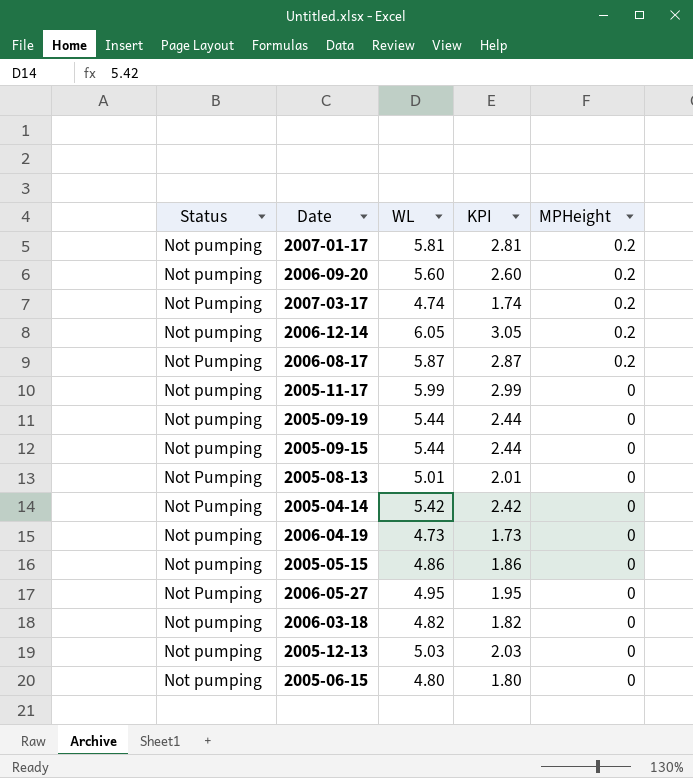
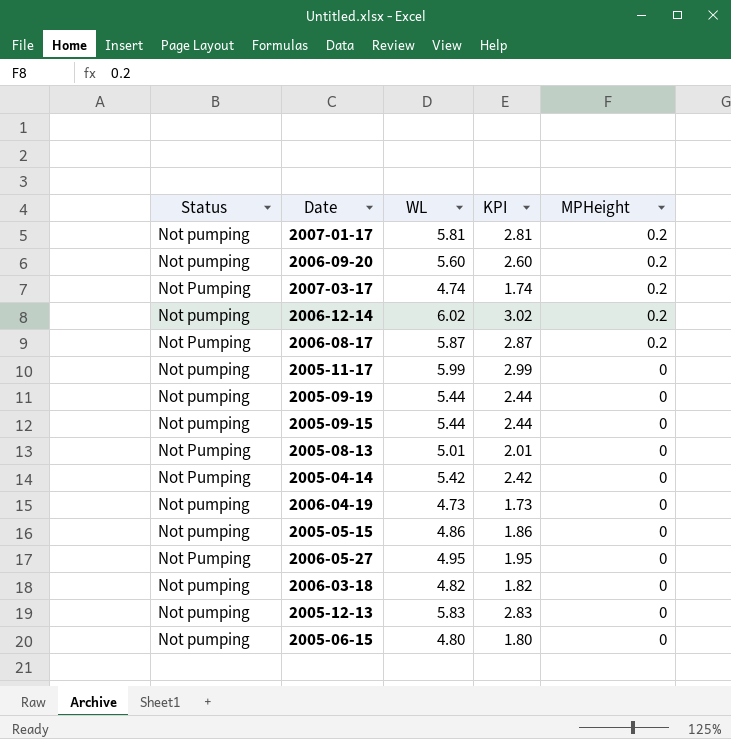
2006-12-14 | WL: 6.05 -> 6.02
2006-12-14 | KPI: 3.05 -> 3.02
2005-12-13 | WL: 5.03 -> 5.83
2005-12-13 | KPI: 2.03 -> 2.83

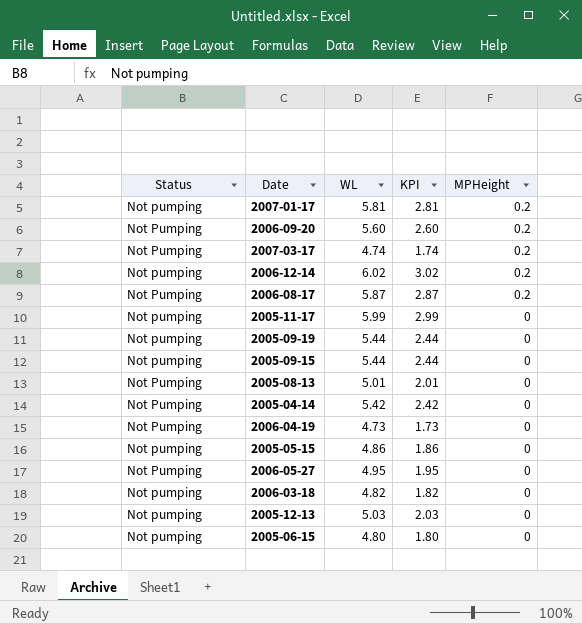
2006-09-20 | Status: Not pumping -> Not Pumping
2006-04-19 | Status: Not pumping -> Not Pumping
2005-12-13 | WL: 5.83 -> 5.03
2005-12-13 | KPI: 2.83 -> 2.03

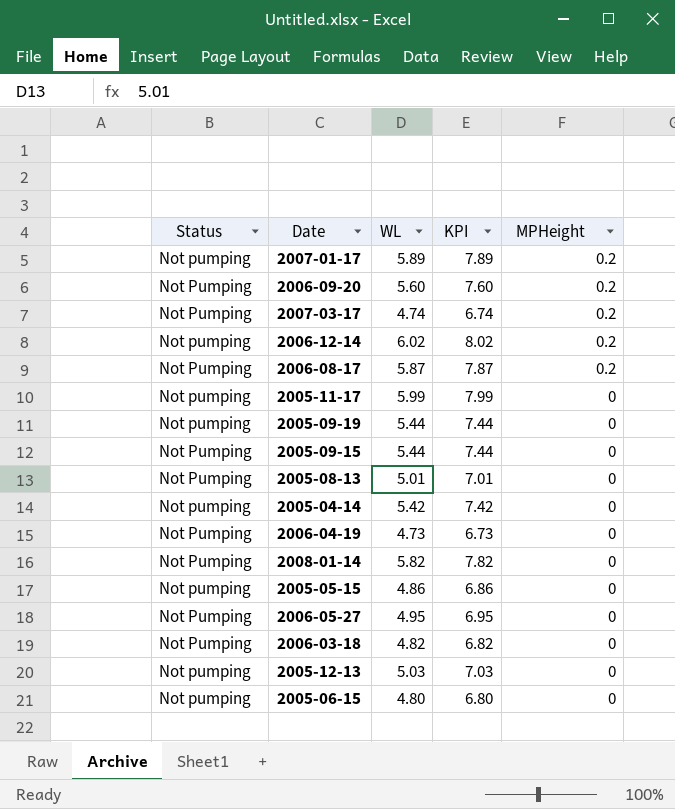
column KPI | formula: [WL] - 3 -> [WL] + 2
2007-01-17 | WL: 5.81 -> 5.89
2005-09-15 | Status: Not pumping -> Not Pumping
2005-04-14 | Status: Not Pumping -> Not pumping
row 2008-01-14: none -> Not Pumping | 5.82 | 7.82 | 0
2006-03-18 | Status: Not pumping -> Not Pumping

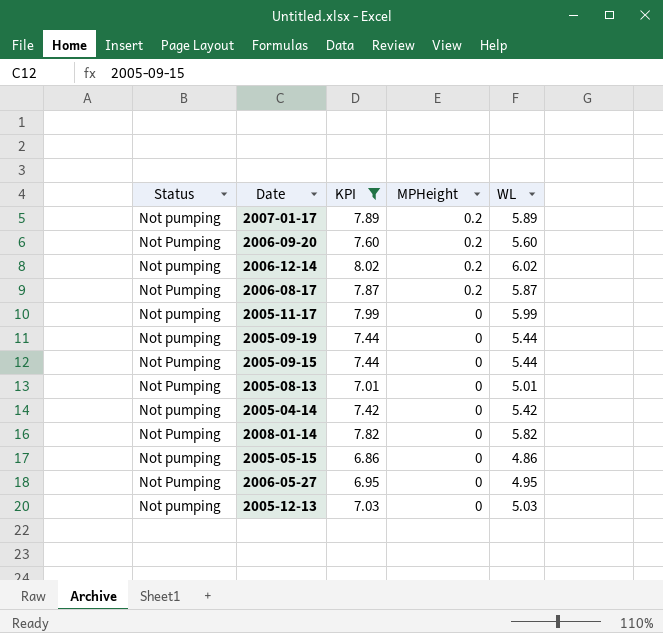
filter: none -> KPI >= 6.86
column WL | position: 3 -> 5

